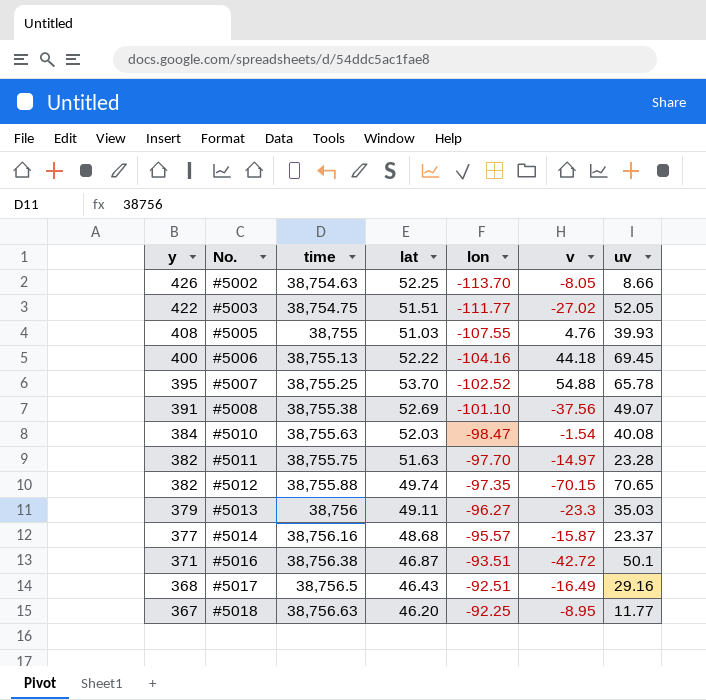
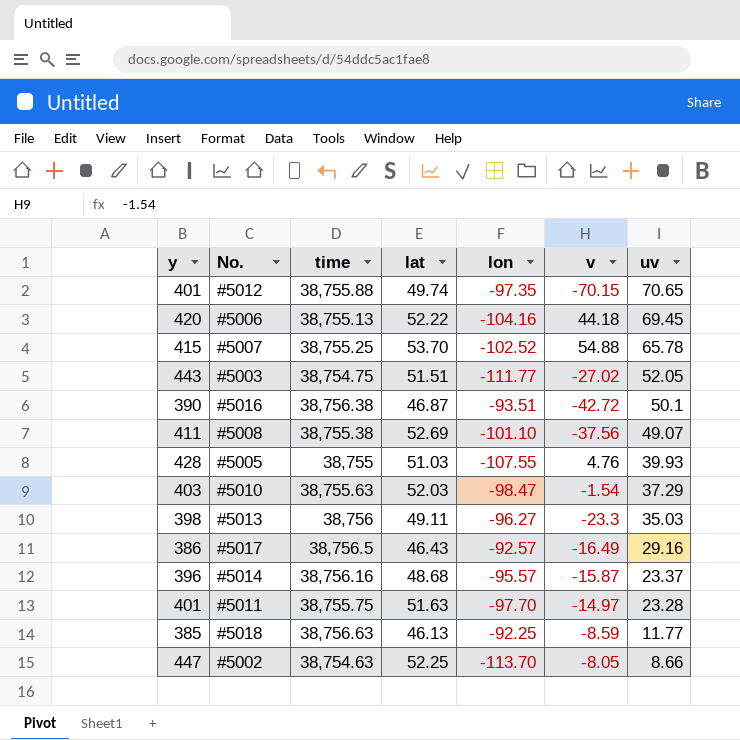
row order: y descending -> uv descending
#5012 | y: 382 -> 401
#5006 | y: 400 -> 420
#5007 | y: 395 -> 415
#5003 | y: 422 -> 443
#5016 | y: 371 -> 390
#5008 | y: 391 -> 411
#5005 | y: 408 -> 428
#5010 | y: 384 -> 403
#5010 | uv: 40.08 -> 37.29
#5013 | y: 379 -> 398
#5017 | y: 368 -> 386
#5017 | lon: -92.51 -> -92.57
#5014 | y: 377 -> 396
#5011 | y: 382 -> 401
#5018 | y: 367 -> 385
#5018 | lat: 46.20 -> 46.13
#5018 | v: -8.95 -> -8.59
#5002 | y: 426 -> 447

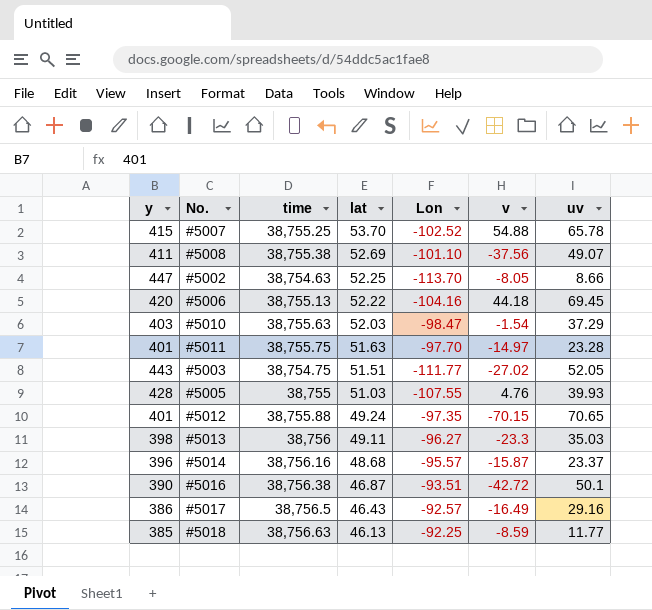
row order: uv descending -> lat descending
column name: lon -> Lon
#5012 | lat: 49.74 -> 49.24

